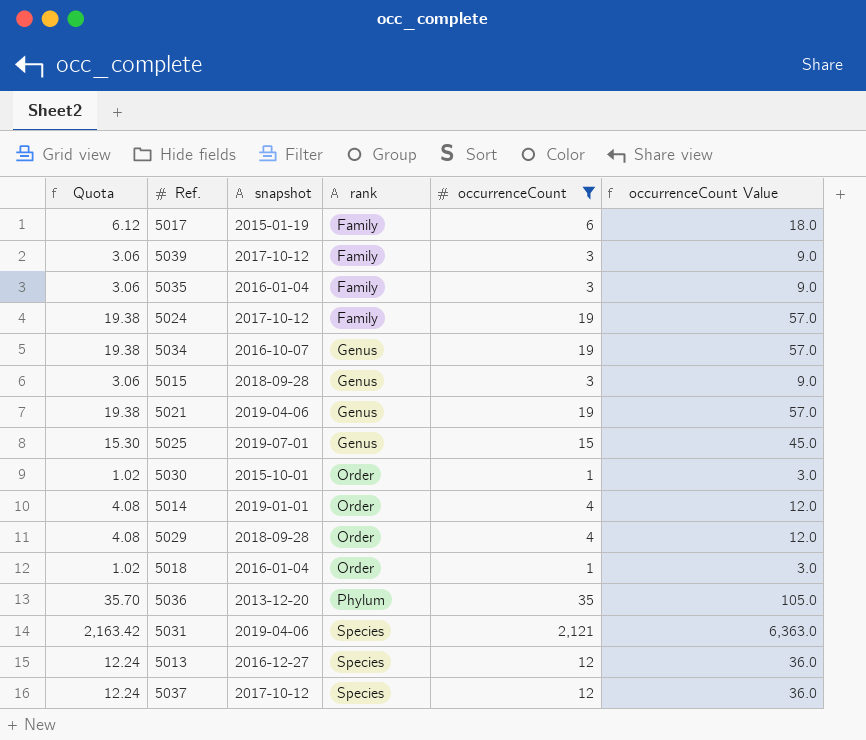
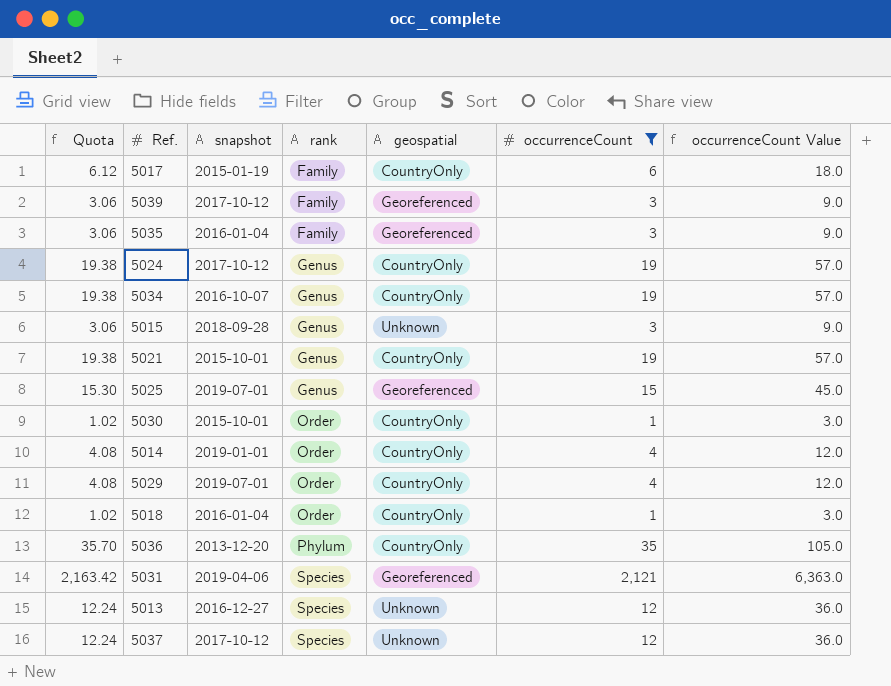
column geospatial | position: none -> 5
5024 | rank: Family -> Genus
5021 | snapshot: 2019-04-06 -> 2015-10-01
5029 | snapshot: 2018-09-28 -> 2019-07-01

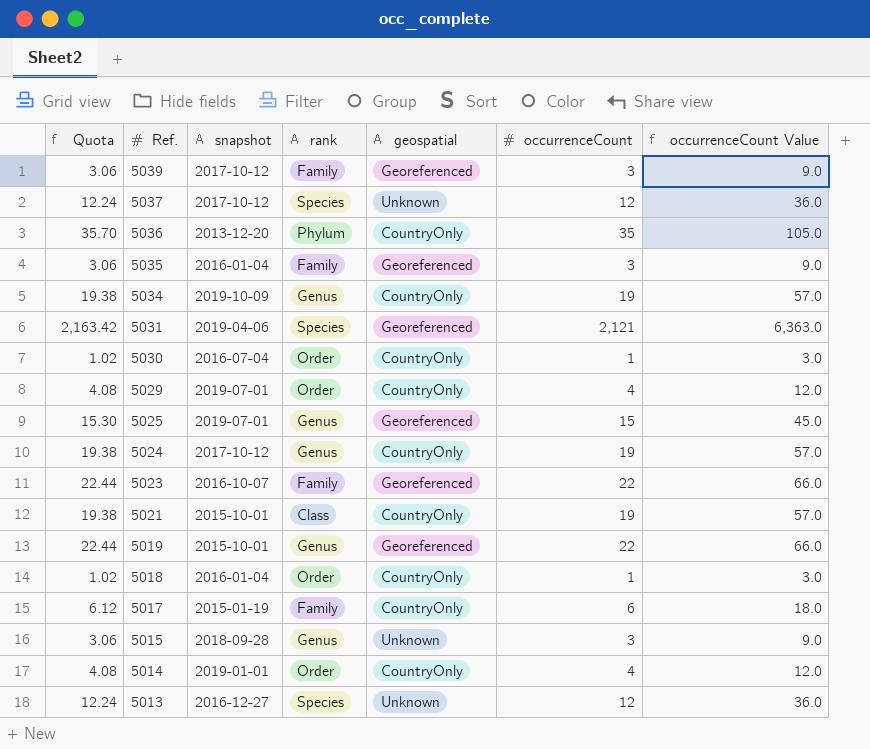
filter: occurrenceCount != 22 -> none
row order: rank ascending -> Ref. descending
5034 | snapshot: 2016-10-07 -> 2019-10-09
5030 | snapshot: 2015-10-01 -> 2016-07-04
5021 | rank: Genus -> Class

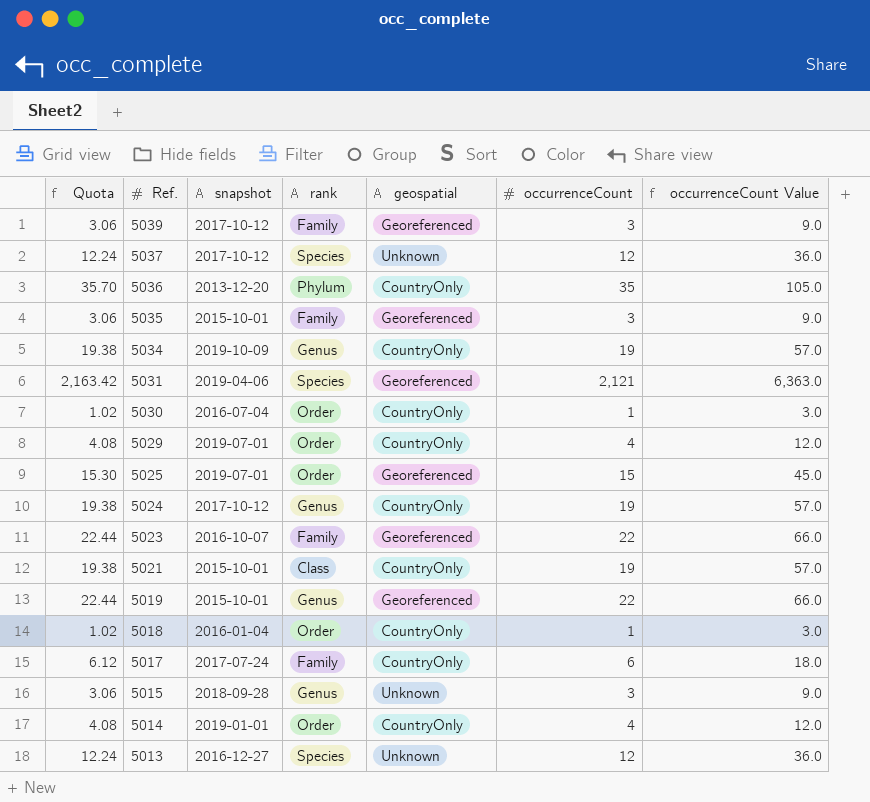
5035 | snapshot: 2016-01-04 -> 2015-10-01
5025 | rank: Genus -> Order
5017 | snapshot: 2015-01-19 -> 2017-07-24

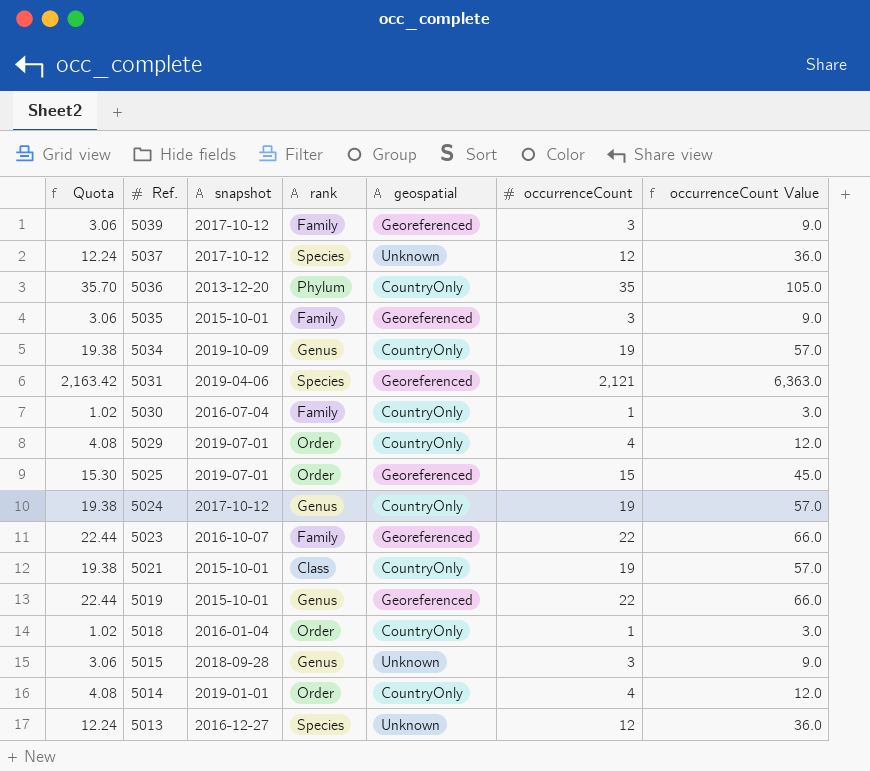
row 5017: 6.12 | 2017-07-24 | Family | CountryOnly | 6 | 18.0 -> none
5030 | rank: Order -> Family

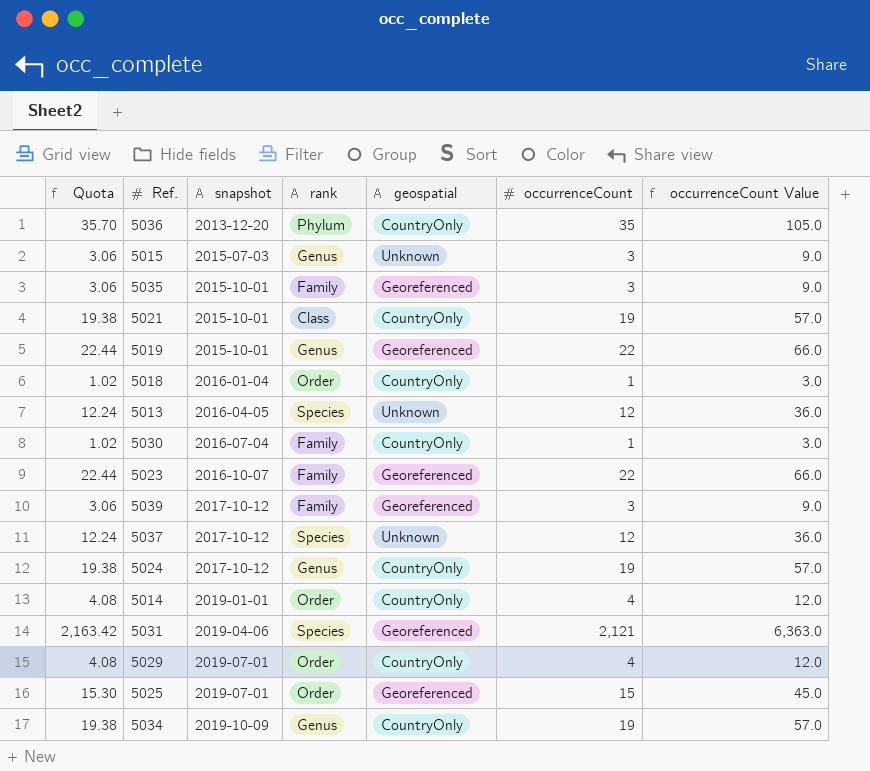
row order: Ref. descending -> snapshot ascending
5015 | snapshot: 2018-09-28 -> 2015-07-03
5013 | snapshot: 2016-12-27 -> 2016-04-05

